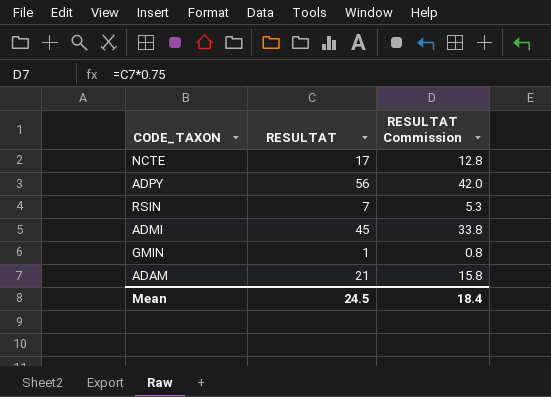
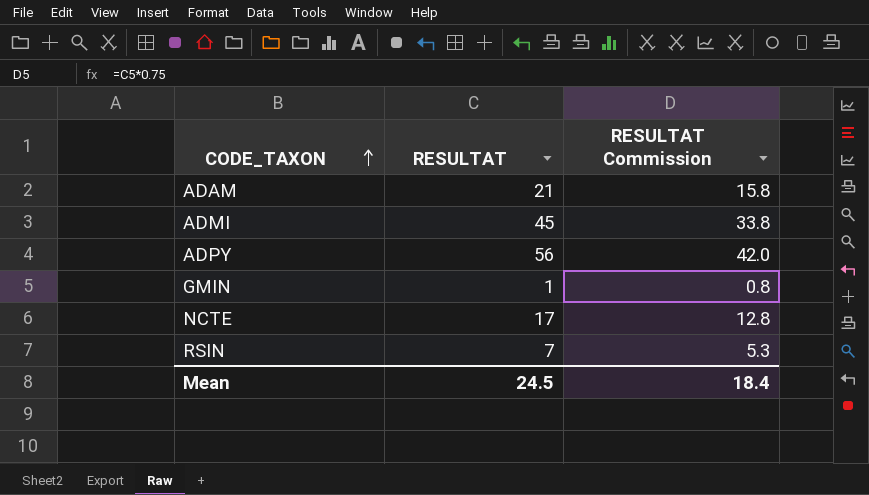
row order: none -> CODE_TAXON ascending

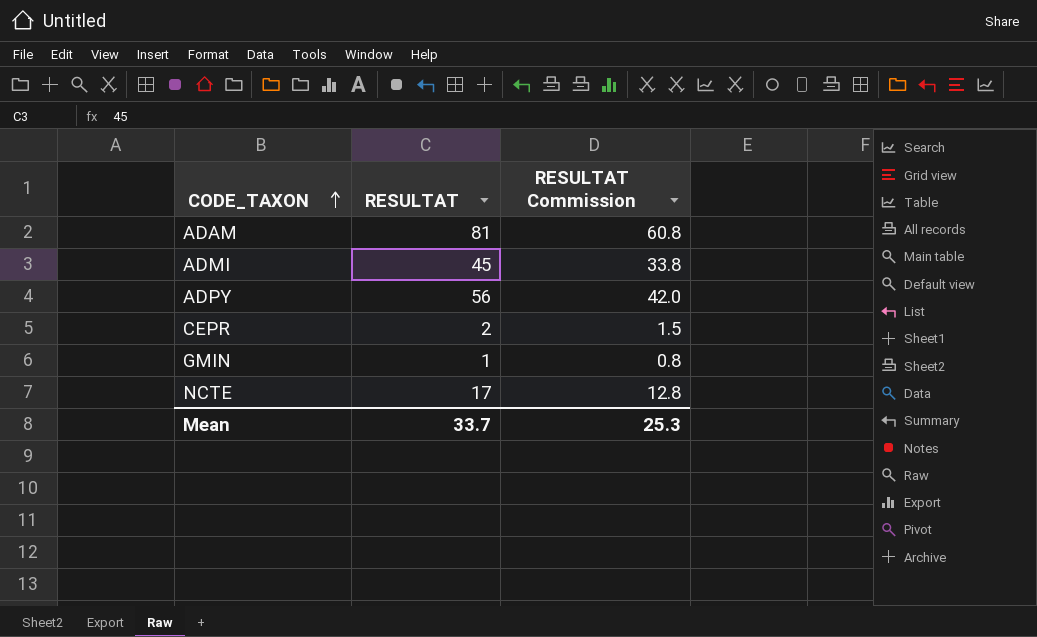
row RSIN: 7 | 5.3 -> none
ADAM | RESULTAT: 21 -> 81
ADAM | RESULTAT Commission: 15.8 -> 60.8
row CEPR: none -> 2 | 1.5
Mean | RESULTAT: 24.5 -> 33.7
Mean | RESULTAT Commission: 18.4 -> 25.3

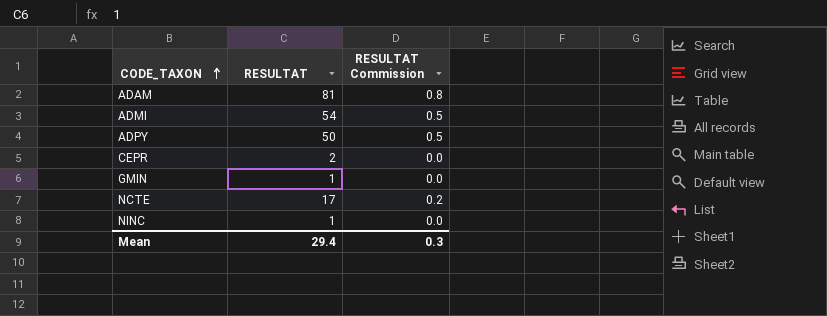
column RESULTAT Commission | formula: [RESULTAT] * 0.75 -> [RESULTAT] * 0.01
ADMI | RESULTAT: 45 -> 54
ADPY | RESULTAT: 56 -> 50
row NINC: none -> 1 | 0.0
Mean | RESULTAT: 33.7 -> 29.4
Mean | RESULTAT Commission: 25.3 -> 0.3

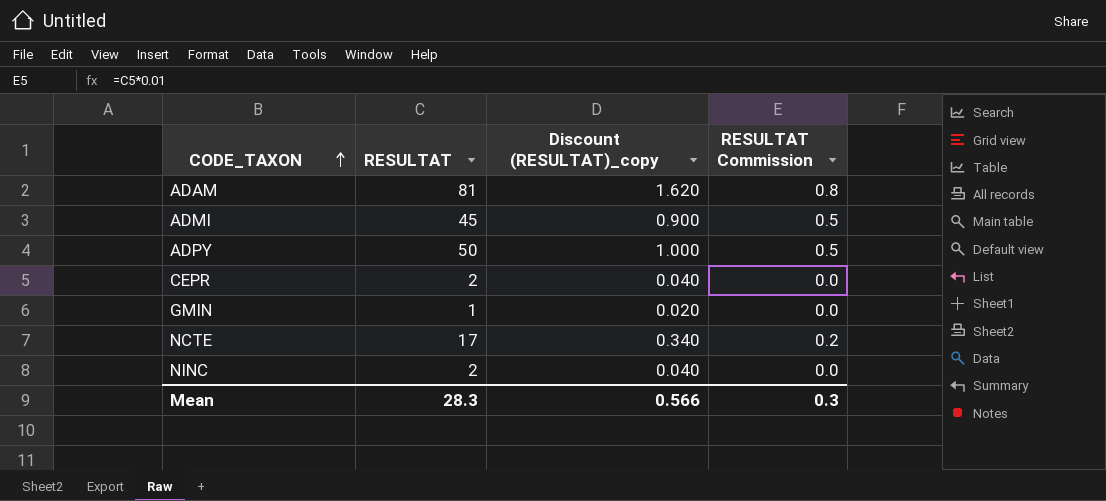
column Discount (RESULTAT)_copy | formula: none -> [RESULTAT] * 0.02
ADMI | RESULTAT: 54 -> 45
NINC | RESULTAT: 1 -> 2
Mean | RESULTAT: 29.4 -> 28.3

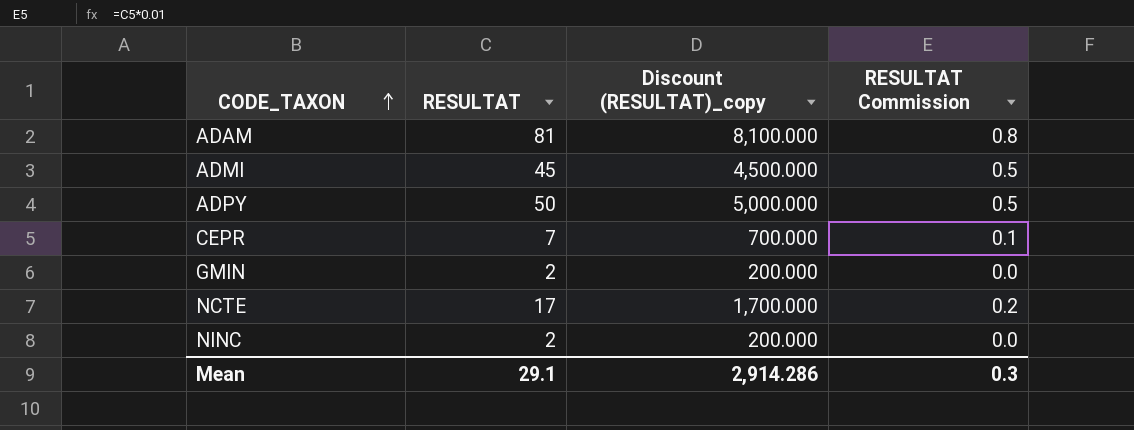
column Discount (RESULTAT)_copy | formula: [RESULTAT] * 0.02 -> [RESULTAT] * 100
CEPR | RESULTAT: 2 -> 7
CEPR | RESULTAT Commission: 0.0 -> 0.1
GMIN | RESULTAT: 1 -> 2
Mean | RESULTAT: 28.3 -> 29.1
Mean | Discount (RESULTAT)_copy: 0.566 -> 2,914.286

